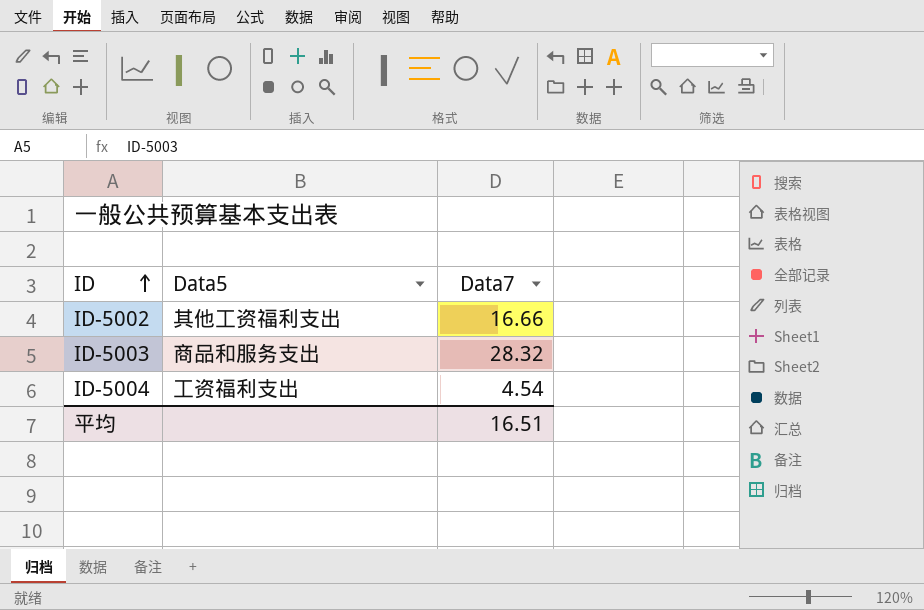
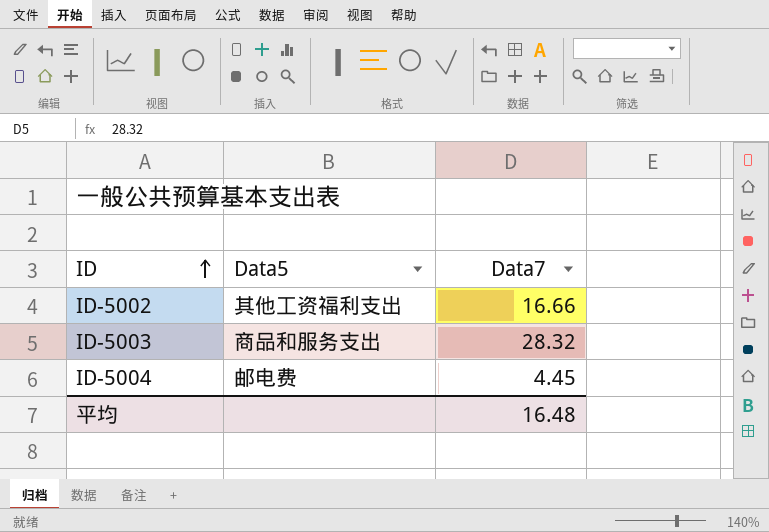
ID-5004 | Data5: 工资福利支出 -> 邮电费
ID-5004 | Data7: 4.54 -> 4.45
平均 | Data7: 16.51 -> 16.48

